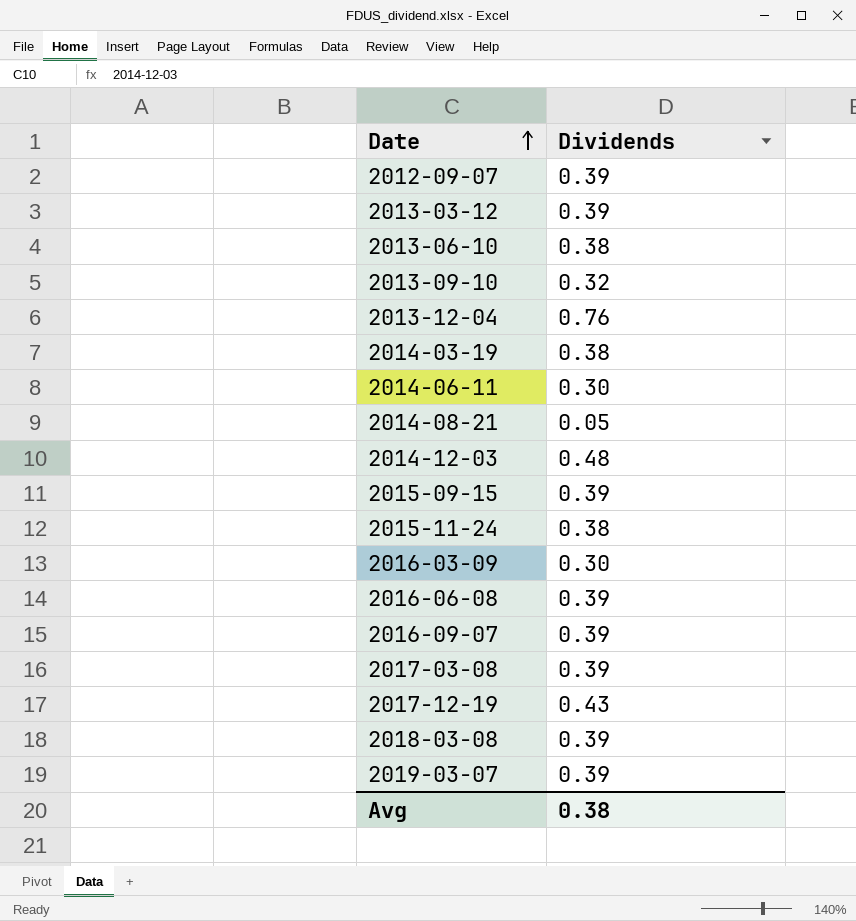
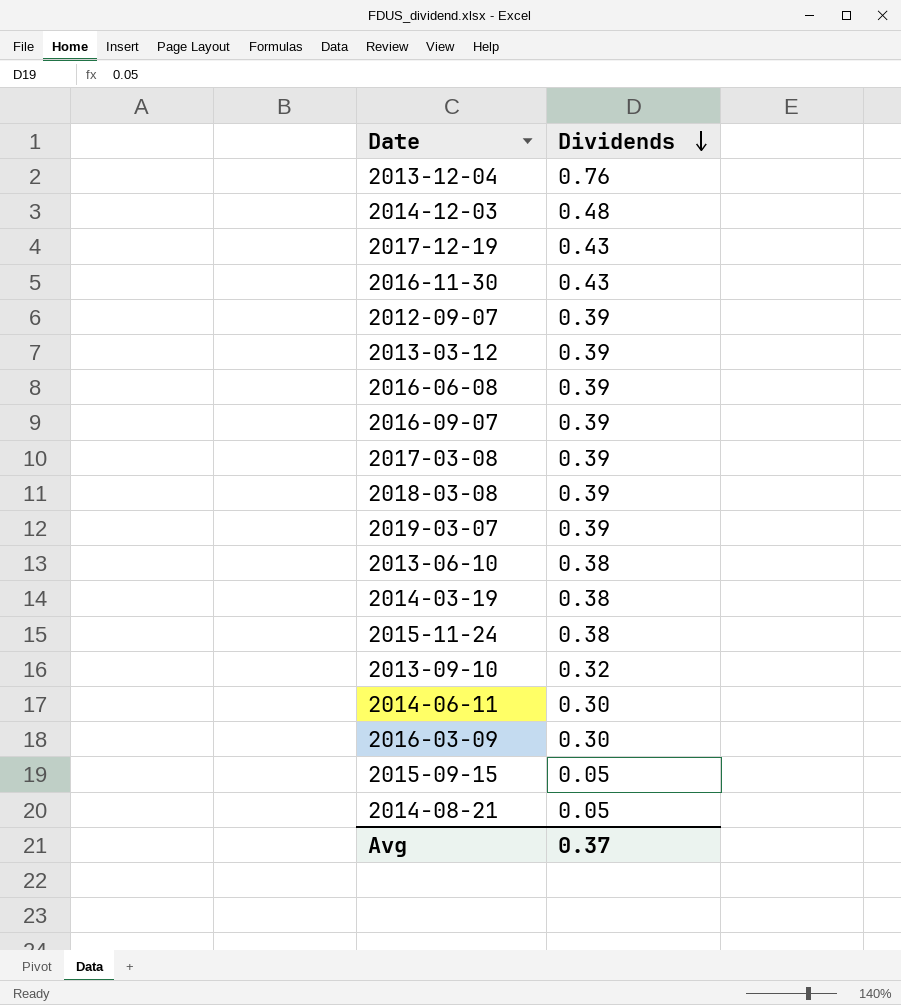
row order: Date ascending -> Dividends descending
row 2016-11-30: none -> 0.43
2015-09-15 | Dividends: 0.39 -> 0.05
Avg | Dividends: 0.38 -> 0.37

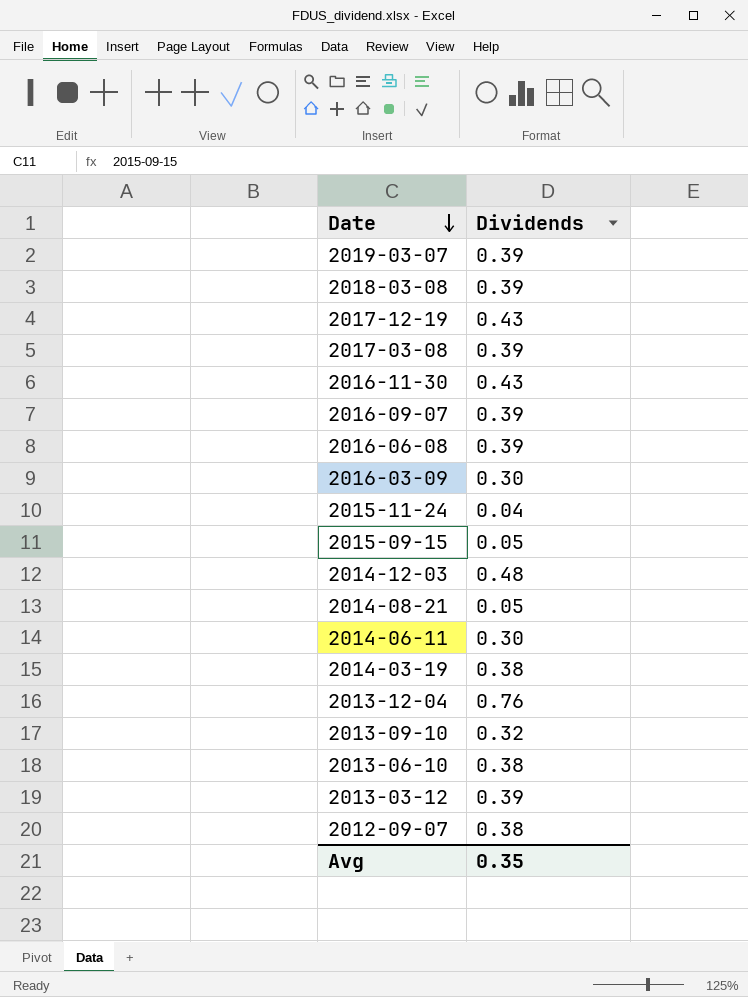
row order: Dividends descending -> Date descending
2015-11-24 | Dividends: 0.38 -> 0.04
2012-09-07 | Dividends: 0.39 -> 0.38
Avg | Dividends: 0.37 -> 0.35

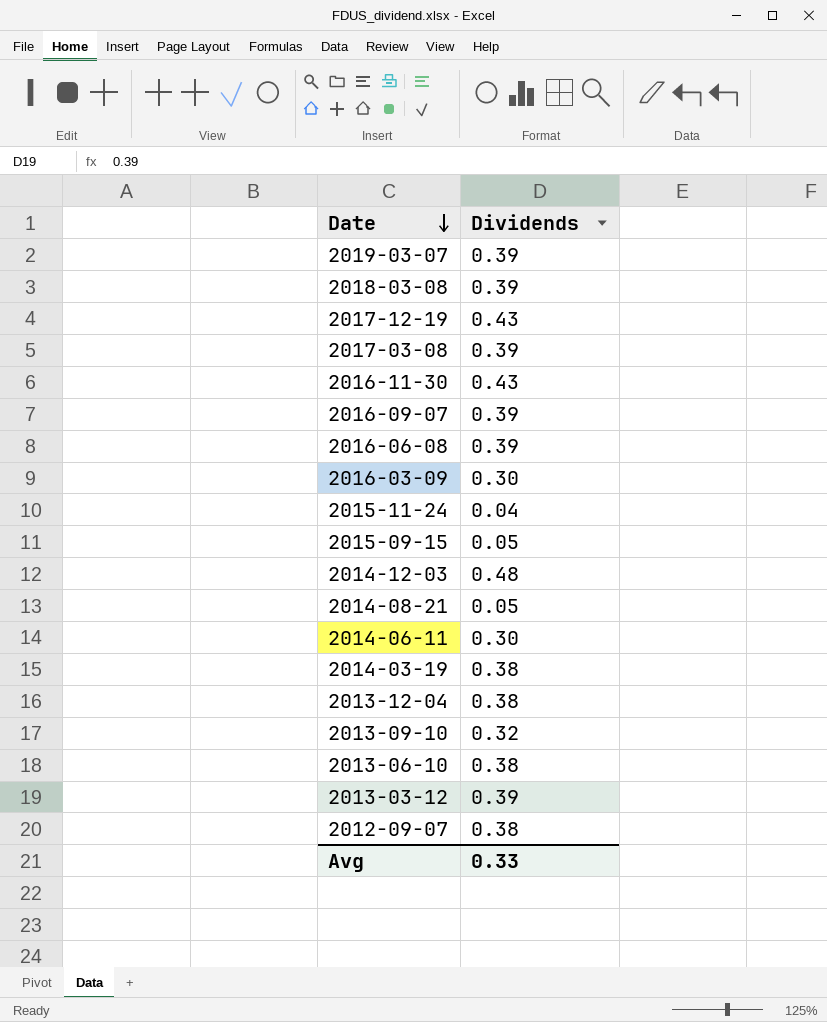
2013-12-04 | Dividends: 0.76 -> 0.38
Avg | Dividends: 0.35 -> 0.33

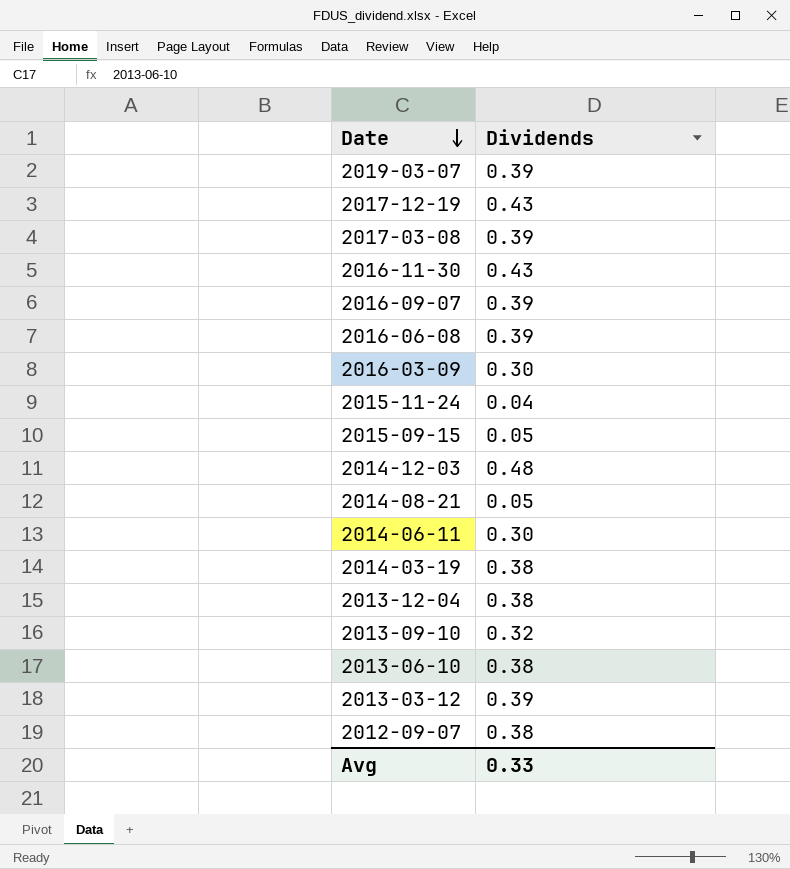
row 2018-03-08: 0.39 -> none

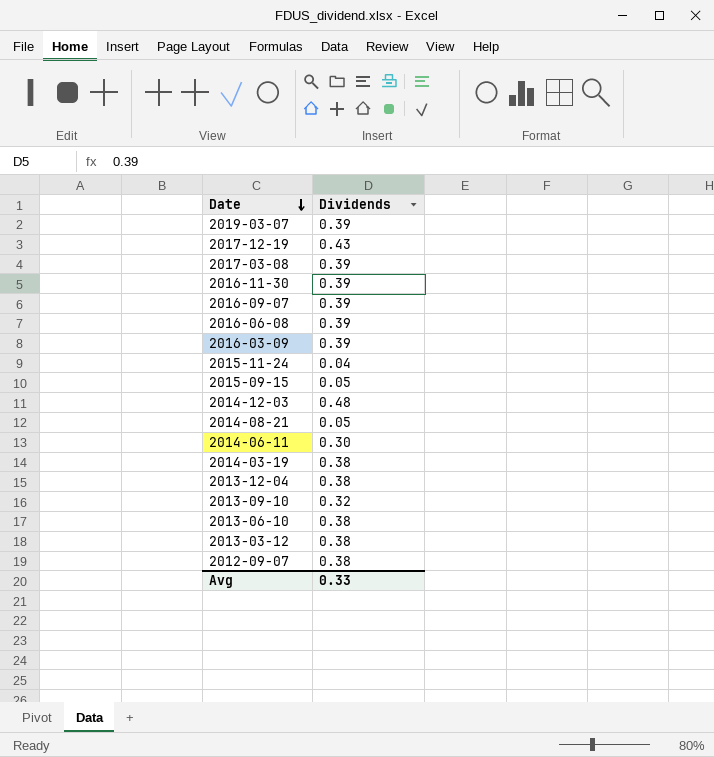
2016-11-30 | Dividends: 0.43 -> 0.39
2016-03-09 | Dividends: 0.30 -> 0.39
2013-03-12 | Dividends: 0.39 -> 0.38

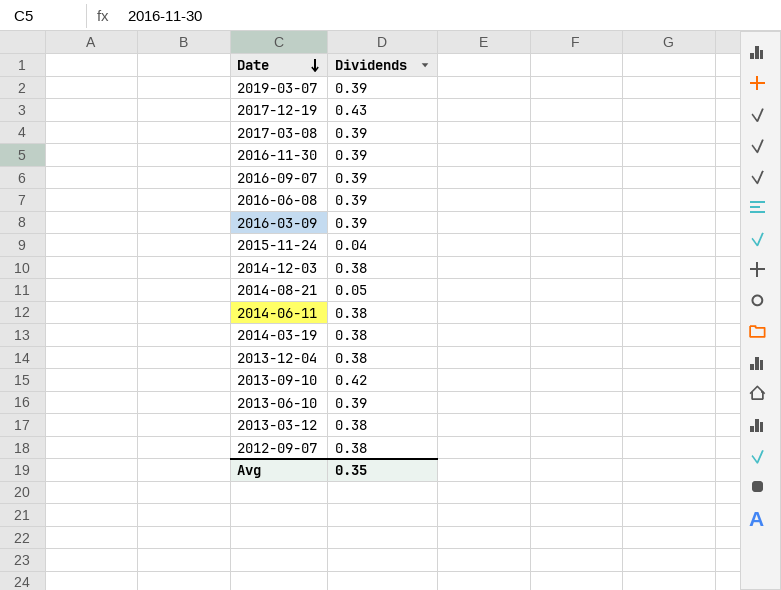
row 2015-09-15: 0.05 -> none
2014-12-03 | Dividends: 0.48 -> 0.38
2014-06-11 | Dividends: 0.30 -> 0.38
2013-09-10 | Dividends: 0.32 -> 0.42
2013-06-10 | Dividends: 0.38 -> 0.39
Avg | Dividends: 0.33 -> 0.35

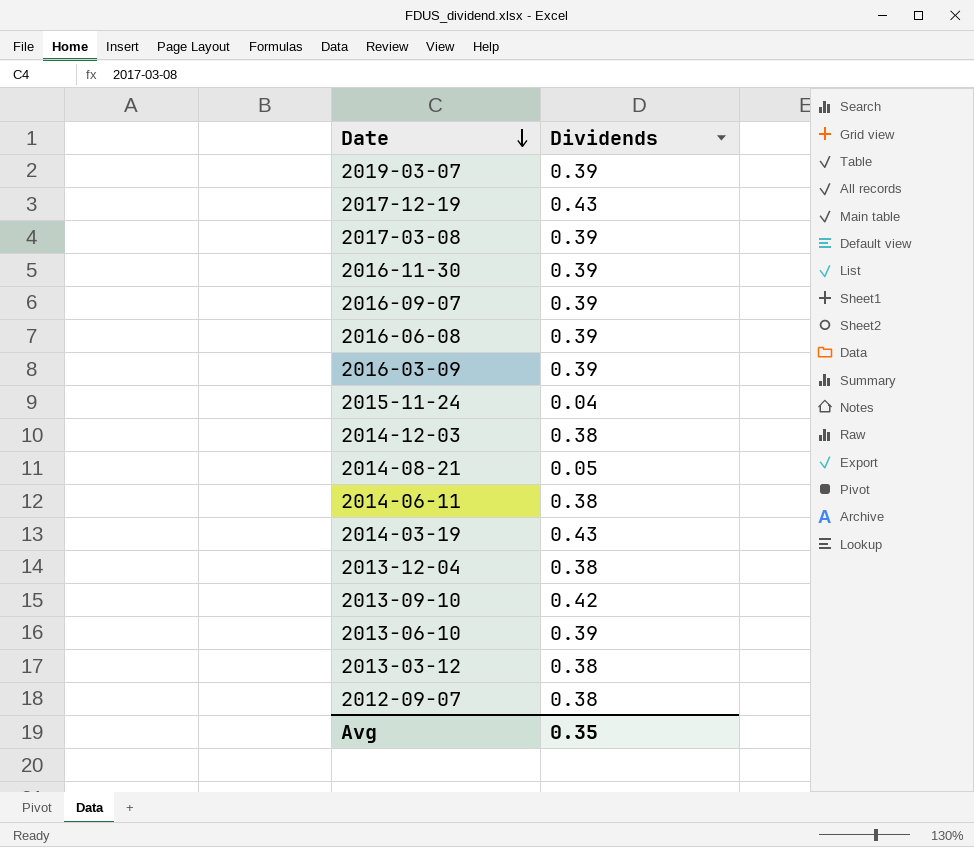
2014-03-19 | Dividends: 0.38 -> 0.43

